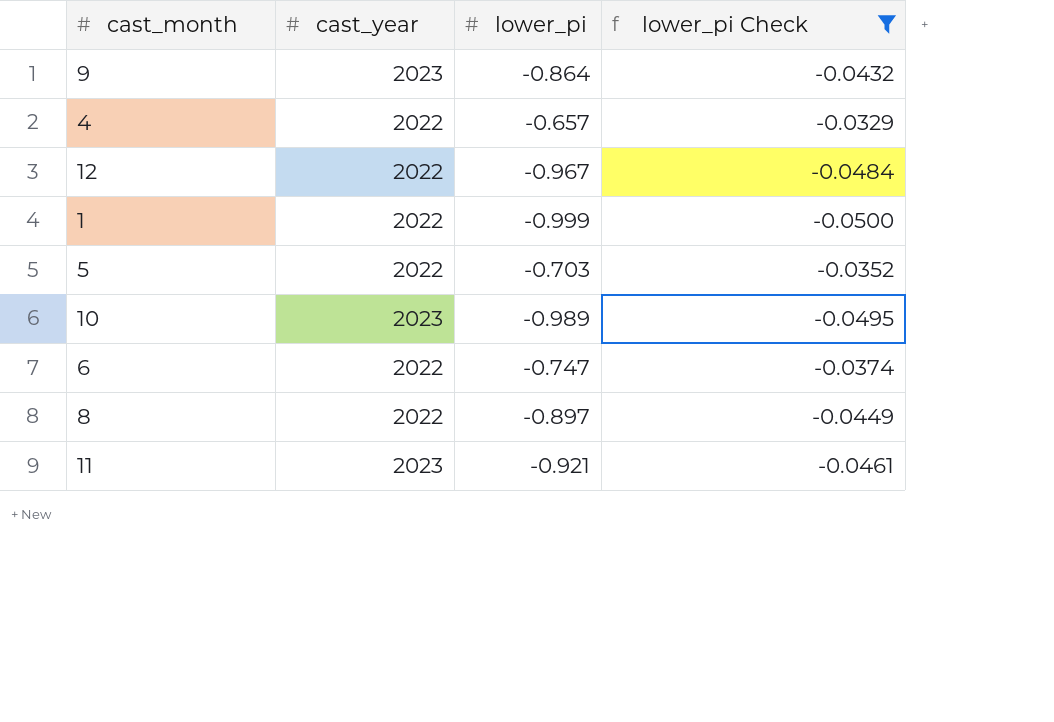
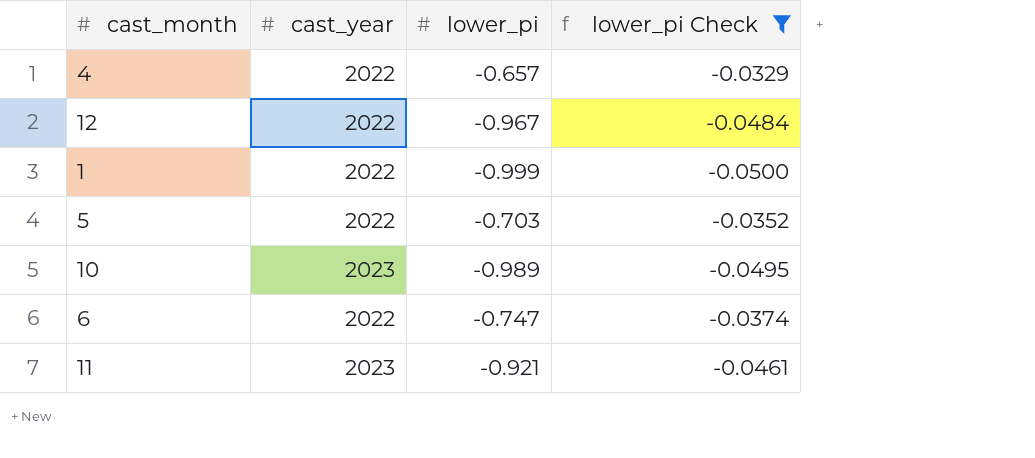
row 9: 2023 | -0.864 | -0.0432 -> none
row 8: 2022 | -0.897 | -0.0449 -> none

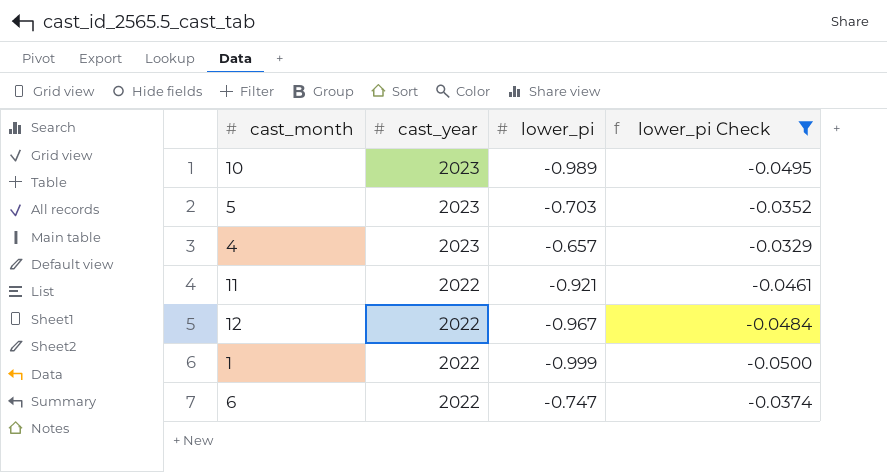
row order: none -> cast_year descending
5 | cast_year: 2022 -> 2023
4 | cast_year: 2022 -> 2023
11 | cast_year: 2023 -> 2022

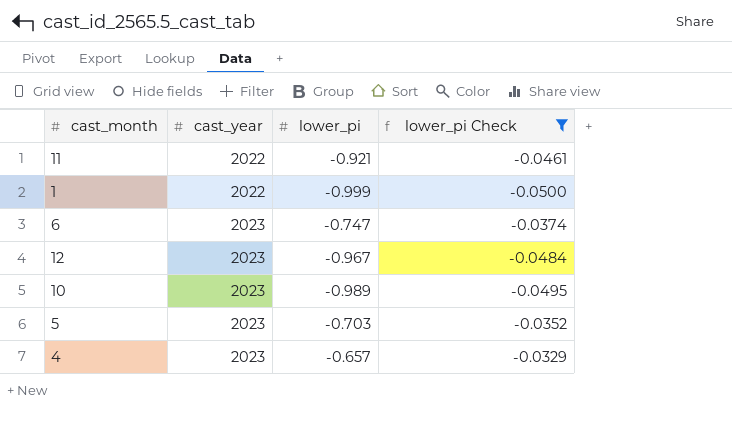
row order: cast_year descending -> cast_year ascending
6 | cast_year: 2022 -> 2023
12 | cast_year: 2022 -> 2023

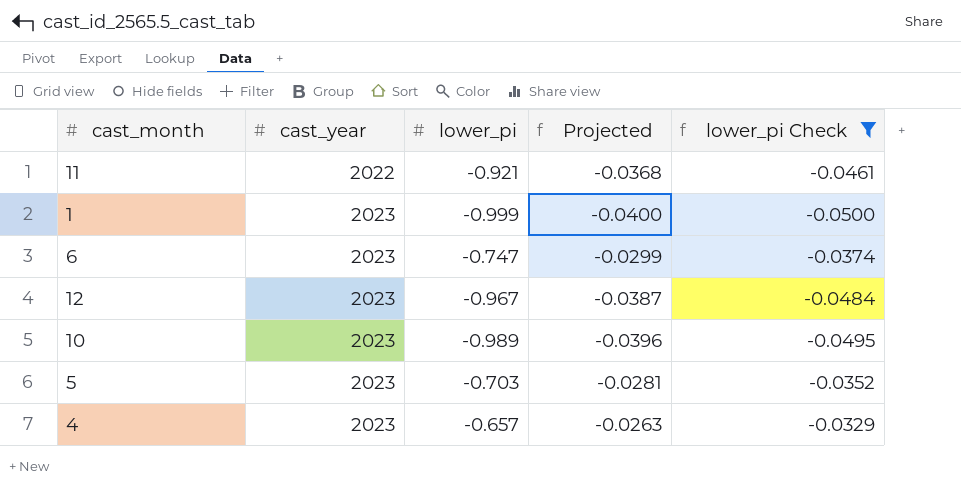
column Projected | formula: none -> [lower_pi] * 0.04
1 | cast_year: 2022 -> 2023

